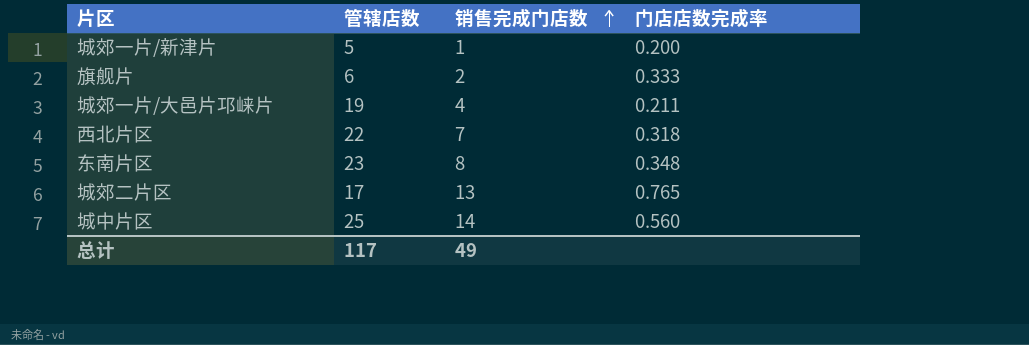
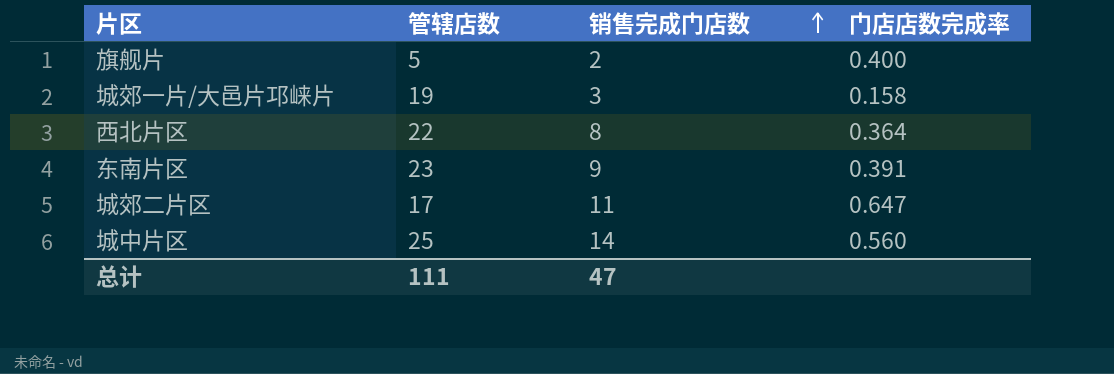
row 城郊一片/新津片: 5 | 1 | 0.200 -> none
旗舰片 | 管辖店数: 6 -> 5
旗舰片 | 门店店数完成率: 0.333 -> 0.400
城郊一片/大邑片邛崃片 | 销售完成门店数: 4 -> 3
城郊一片/大邑片邛崃片 | 门店店数完成率: 0.211 -> 0.158
西北片区 | 销售完成门店数: 7 -> 8
西北片区 | 门店店数完成率: 0.318 -> 0.364
东南片区 | 销售完成门店数: 8 -> 9
东南片区 | 门店店数完成率: 0.348 -> 0.391
城郊二片区 | 销售完成门店数: 13 -> 11
城郊二片区 | 门店店数完成率: 0.765 -> 0.647
总计 | 管辖店数: 117 -> 111
总计 | 销售完成门店数: 49 -> 47

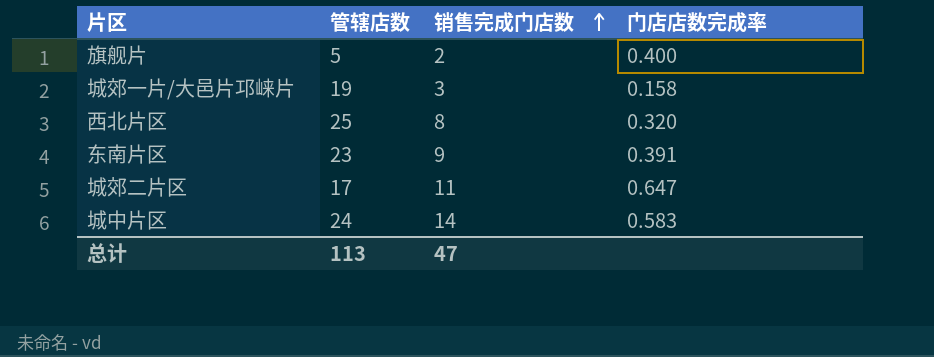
西北片区 | 管辖店数: 22 -> 25
西北片区 | 门店店数完成率: 0.364 -> 0.320
城中片区 | 管辖店数: 25 -> 24
城中片区 | 门店店数完成率: 0.560 -> 0.583
总计 | 管辖店数: 111 -> 113

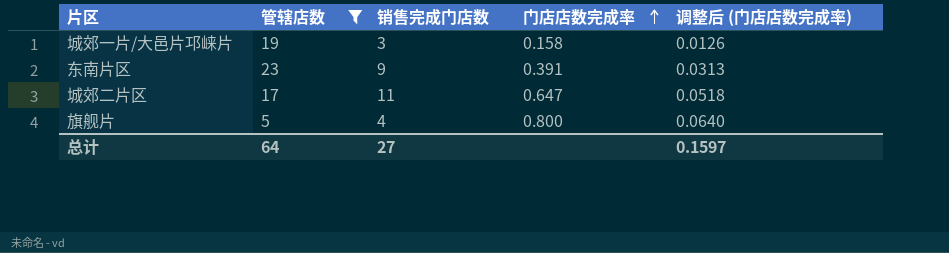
filter: none -> 管辖店数 <= 23
row order: 销售完成门店数 ascending -> 门店店数完成率 ascending
column 调整后 (门店店数完成率) | formula: none -> [门店店数完成率] * 0.08
旗舰片 | 销售完成门店数: 2 -> 4
旗舰片 | 门店店数完成率: 0.400 -> 0.800
总计 | 管辖店数: 113 -> 64
总计 | 销售完成门店数: 47 -> 27

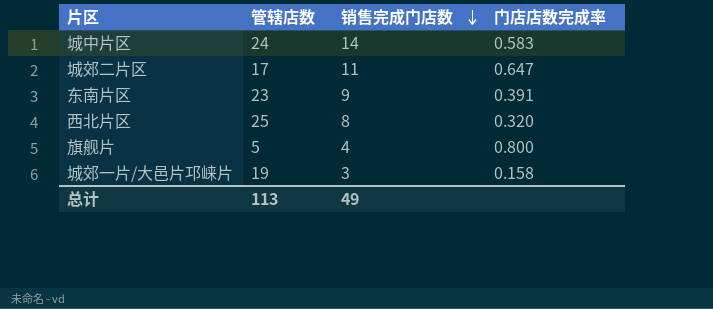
filter: 管辖店数 <= 23 -> none
row order: 门店店数完成率 ascending -> 销售完成门店数 descending
column 调整后 (门店店数完成率) | formula: [门店店数完成率] * 0.08 -> none
总计 | 管辖店数: 64 -> 113
总计 | 销售完成门店数: 27 -> 49

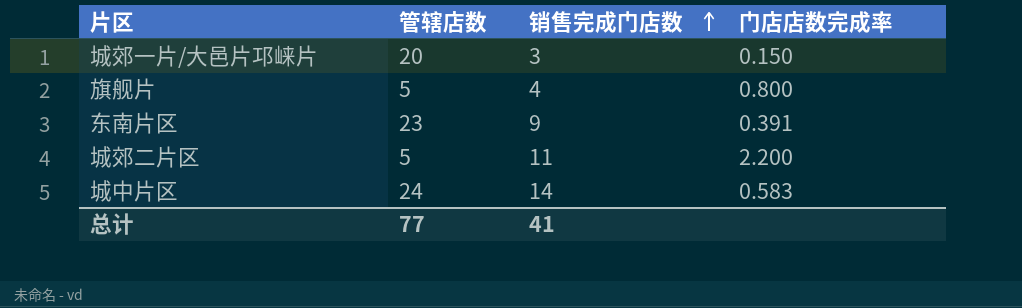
row order: 销售完成门店数 descending -> 销售完成门店数 ascending
row 西北片区: 25 | 8 | 0.320 -> none
城郊一片/大邑片邛崃片 | 管辖店数: 19 -> 20
城郊一片/大邑片邛崃片 | 门店店数完成率: 0.158 -> 0.150
城郊二片区 | 管辖店数: 17 -> 5
城郊二片区 | 门店店数完成率: 0.647 -> 2.200
总计 | 管辖店数: 113 -> 77
总计 | 销售完成门店数: 49 -> 41

